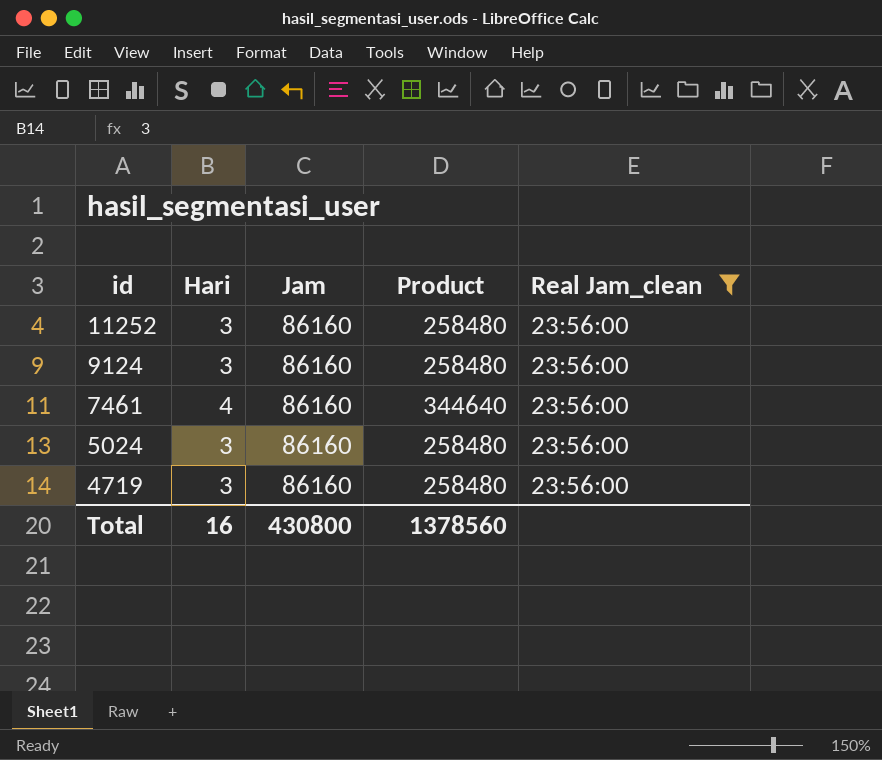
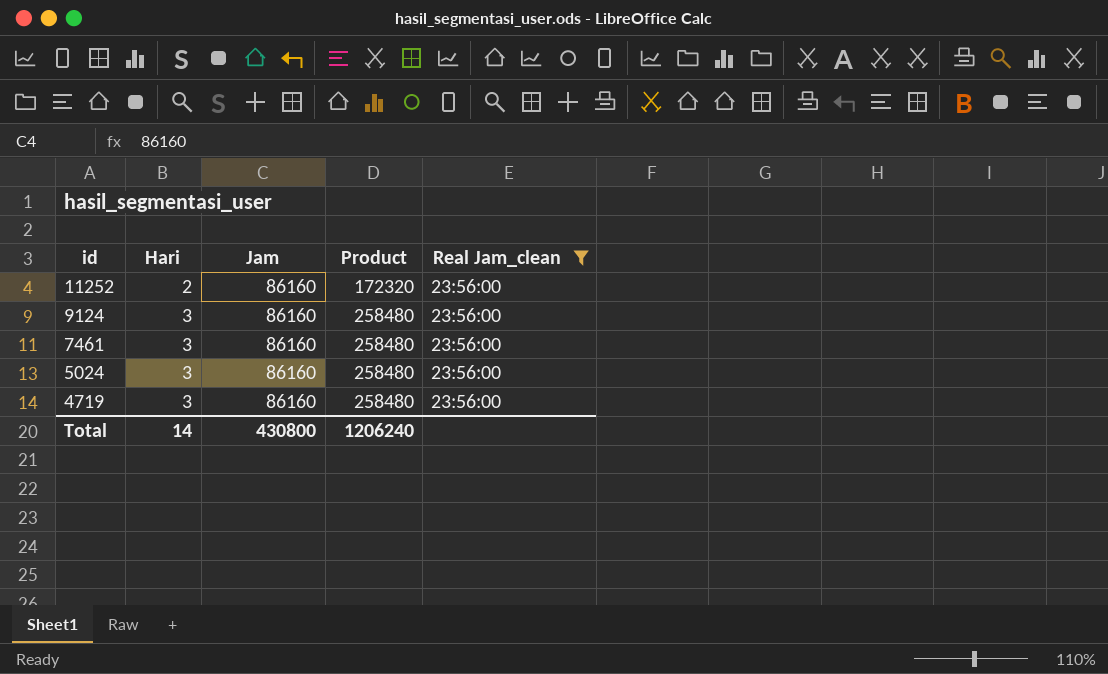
11252 | Hari: 3 -> 2
11252 | Product: 258480 -> 172320
7461 | Hari: 4 -> 3
7461 | Product: 344640 -> 258480
Total | Hari: 16 -> 14
Total | Product: 1378560 -> 1206240

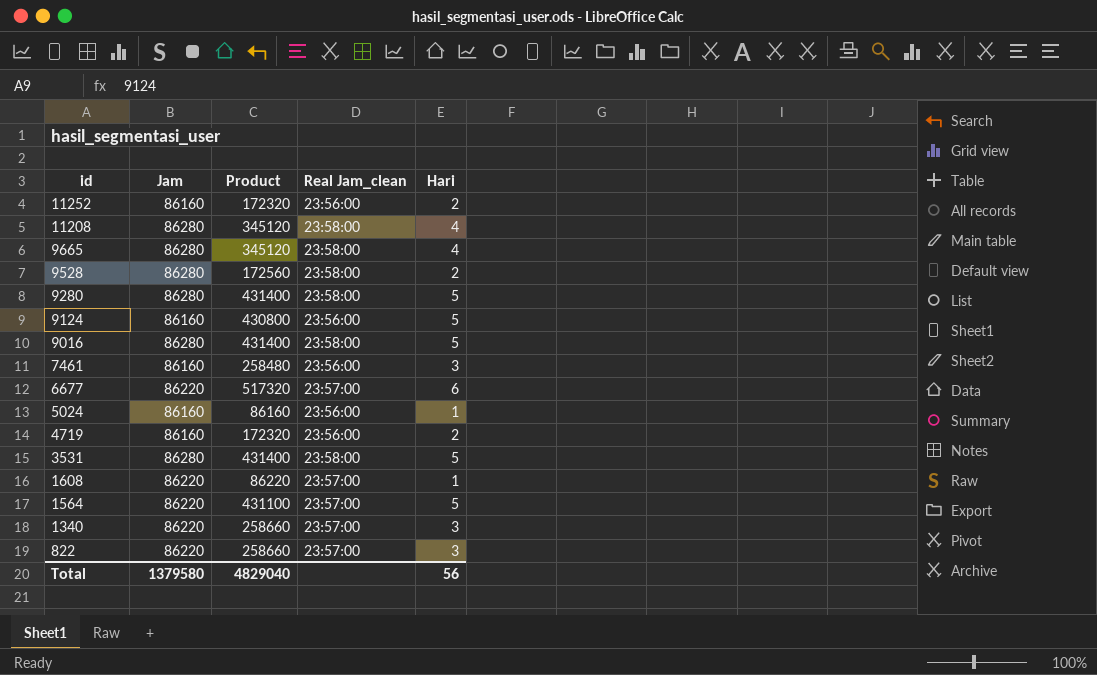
filter: Real Jam_clean = 23:56:00 -> none
column Hari | position: 2 -> 5
9124 | Product: 258480 -> 430800
9124 | Hari: 3 -> 5
5024 | Product: 258480 -> 86160
5024 | Hari: 3 -> 1
4719 | Product: 258480 -> 172320
4719 | Hari: 3 -> 2
Total | Jam: 430800 -> 1379580
Total | Product: 1206240 -> 4829040
Total | Hari: 14 -> 56

